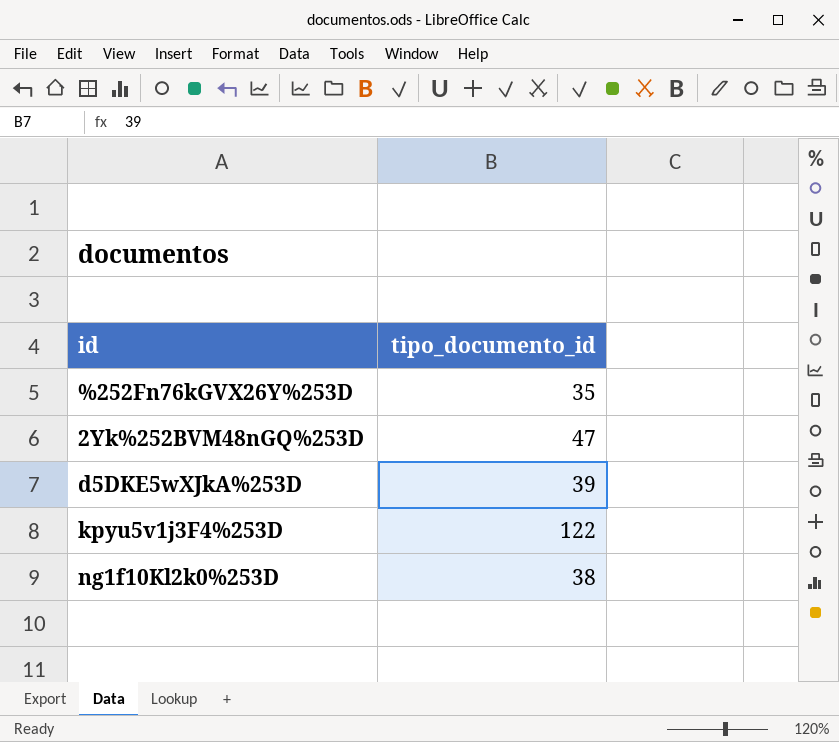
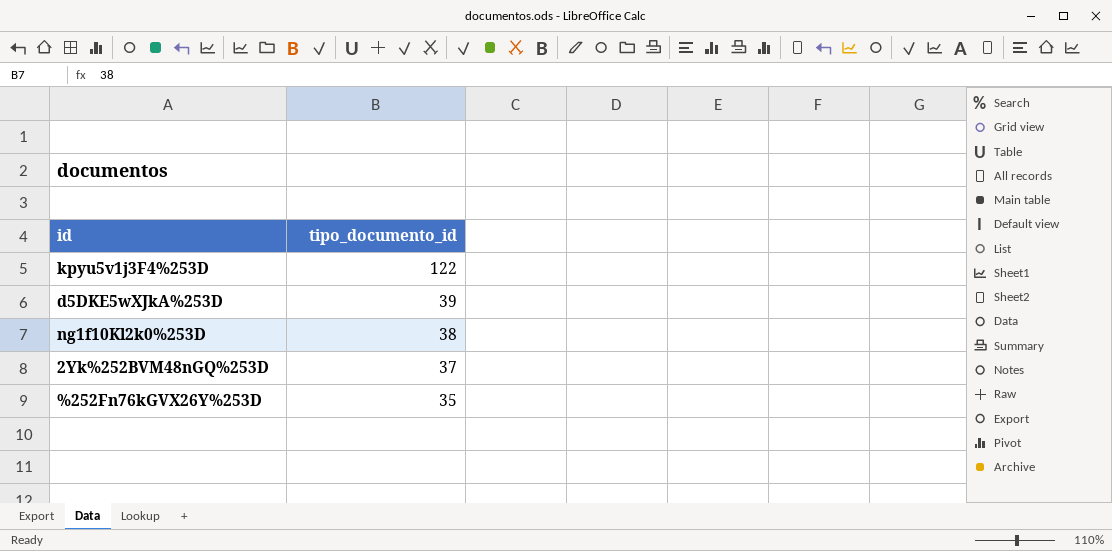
row order: none -> tipo_documento_id descending
2Yk%252BVM48nGQ%253D | tipo_documento_id: 47 -> 37

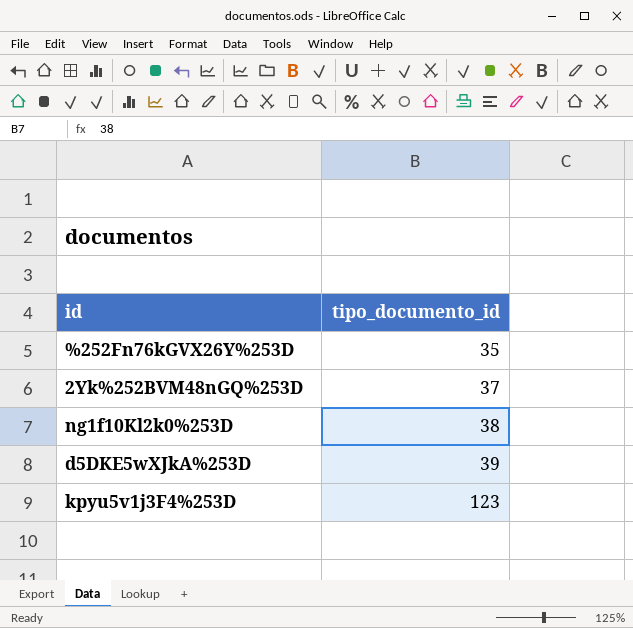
row order: tipo_documento_id descending -> tipo_documento_id ascending
kpyu5v1j3F4%253D | tipo_documento_id: 122 -> 123

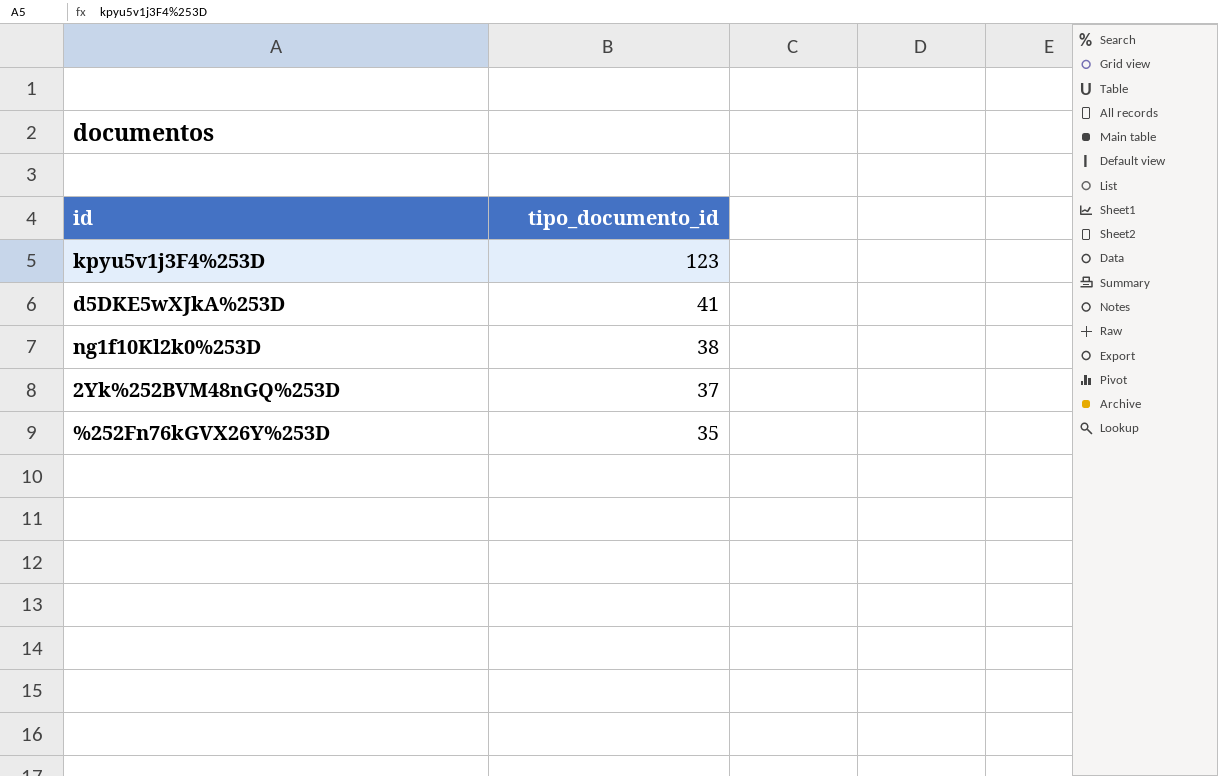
row order: tipo_documento_id ascending -> tipo_documento_id descending
d5DKE5wXJkA%253D | tipo_documento_id: 39 -> 41

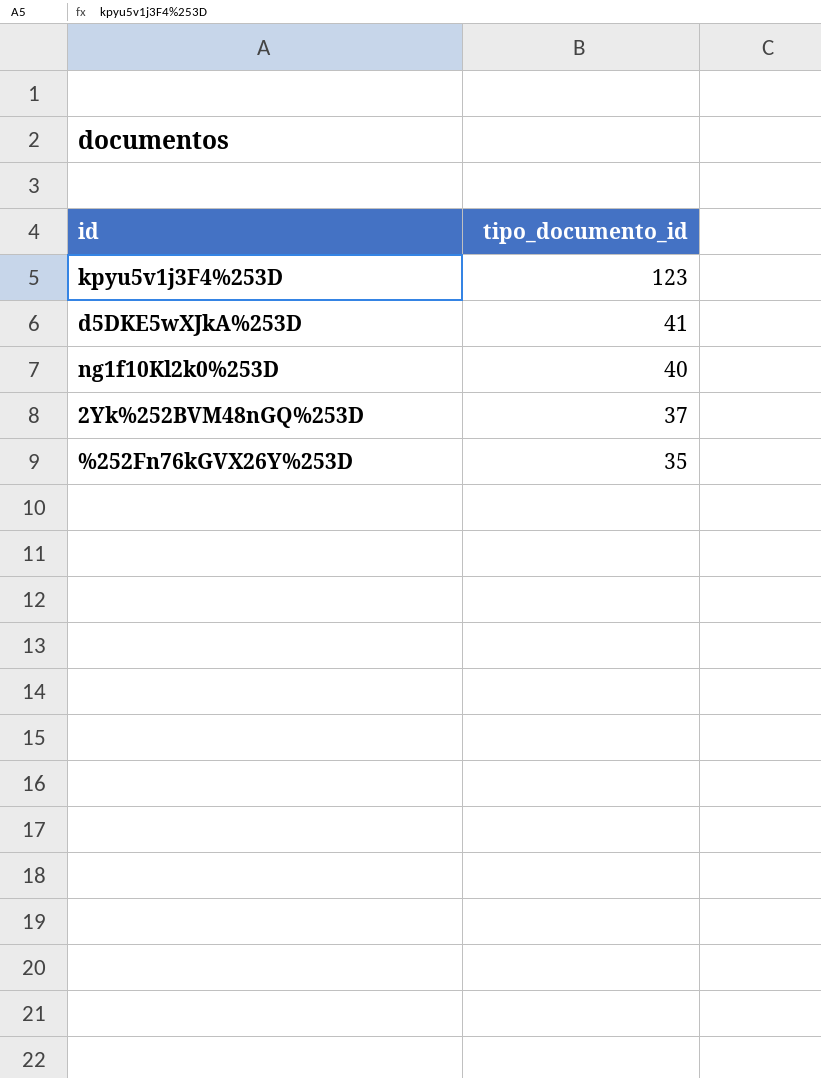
ng1f10Kl2k0%253D | tipo_documento_id: 38 -> 40

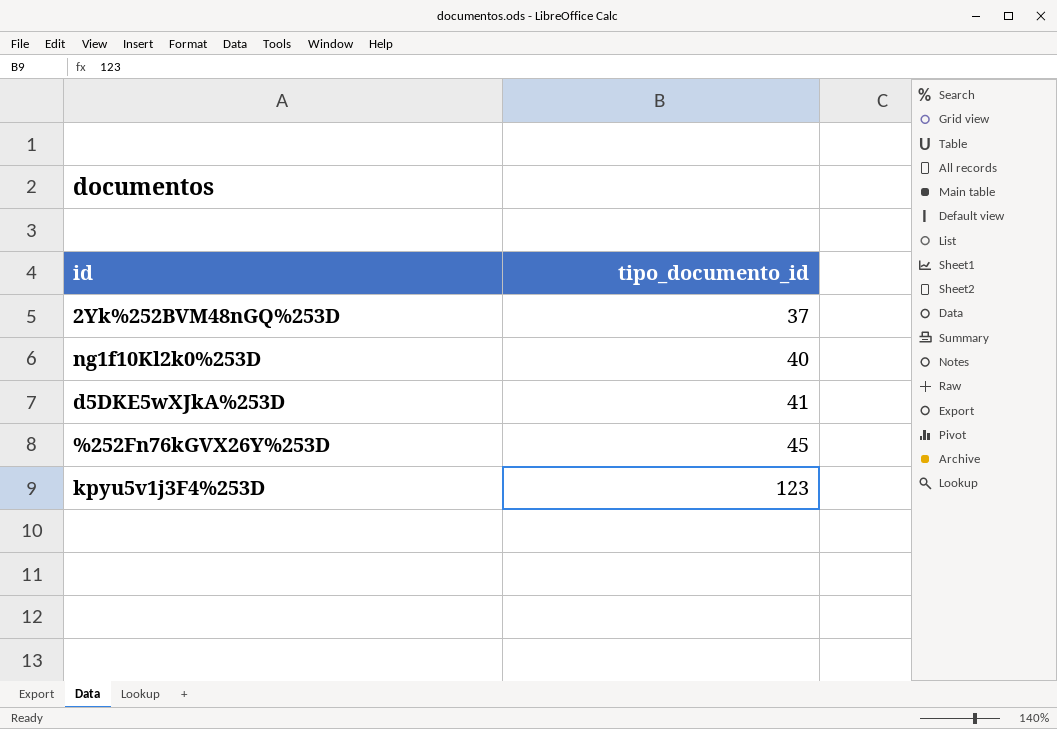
row order: tipo_documento_id descending -> tipo_documento_id ascending
%252Fn76kGVX26Y%253D | tipo_documento_id: 35 -> 45

